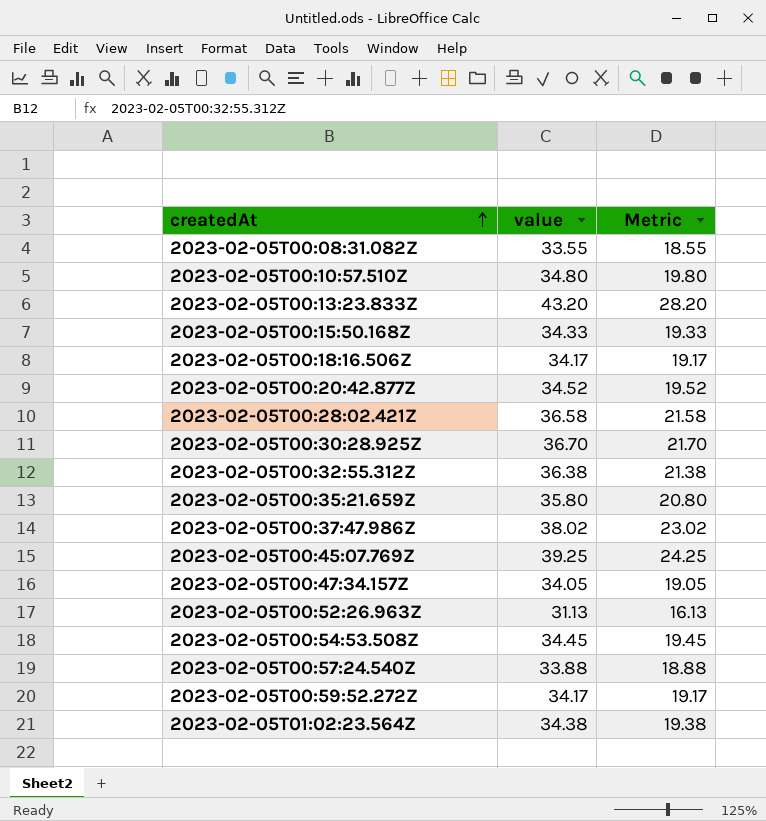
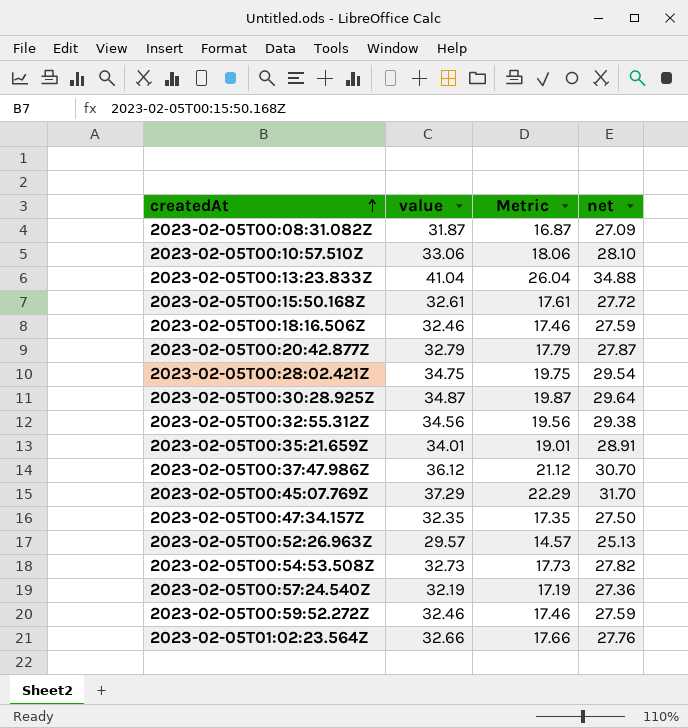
column net | formula: none -> [value] * 0.85
2023-02-05T00:08:31.082Z | value: 33.55 -> 31.87
2023-02-05T00:08:31.082Z | Metric: 18.55 -> 16.87
2023-02-05T00:10:57.510Z | value: 34.80 -> 33.06
2023-02-05T00:10:57.510Z | Metric: 19.80 -> 18.06
2023-02-05T00:13:23.833Z | value: 43.20 -> 41.04
2023-02-05T00:13:23.833Z | Metric: 28.20 -> 26.04
2023-02-05T00:15:50.168Z | value: 34.33 -> 32.61
2023-02-05T00:15:50.168Z | Metric: 19.33 -> 17.61
2023-02-05T00:18:16.506Z | value: 34.17 -> 32.46
2023-02-05T00:18:16.506Z | Metric: 19.17 -> 17.46
2023-02-05T00:20:42.877Z | value: 34.52 -> 32.79
2023-02-05T00:20:42.877Z | Metric: 19.52 -> 17.79
2023-02-05T00:28:02.421Z | value: 36.58 -> 34.75
2023-02-05T00:28:02.421Z | Metric: 21.58 -> 19.75
2023-02-05T00:30:28.925Z | value: 36.70 -> 34.87
2023-02-05T00:30:28.925Z | Metric: 21.70 -> 19.87
2023-02-05T00:32:55.312Z | value: 36.38 -> 34.56
2023-02-05T00:32:55.312Z | Metric: 21.38 -> 19.56
2023-02-05T00:35:21.659Z | value: 35.80 -> 34.01
2023-02-05T00:35:21.659Z | Metric: 20.80 -> 19.01
2023-02-05T00:37:47.986Z | value: 38.02 -> 36.12
2023-02-05T00:37:47.986Z | Metric: 23.02 -> 21.12
2023-02-05T00:45:07.769Z | value: 39.25 -> 37.29
2023-02-05T00:45:07.769Z | Metric: 24.25 -> 22.29
2023-02-05T00:47:34.157Z | value: 34.05 -> 32.35
2023-02-05T00:47:34.157Z | Metric: 19.05 -> 17.35
2023-02-05T00:52:26.963Z | value: 31.13 -> 29.57
2023-02-05T00:52:26.963Z | Metric: 16.13 -> 14.57
2023-02-05T00:54:53.508Z | value: 34.45 -> 32.73
2023-02-05T00:54:53.508Z | Metric: 19.45 -> 17.73
2023-02-05T00:57:24.540Z | value: 33.88 -> 32.19
2023-02-05T00:57:24.540Z | Metric: 18.88 -> 17.19
2023-02-05T00:59:52.272Z | value: 34.17 -> 32.46
2023-02-05T00:59:52.272Z | Metric: 19.17 -> 17.46
2023-02-05T01:02:23.564Z | value: 34.38 -> 32.66
2023-02-05T01:02:23.564Z | Metric: 19.38 -> 17.66

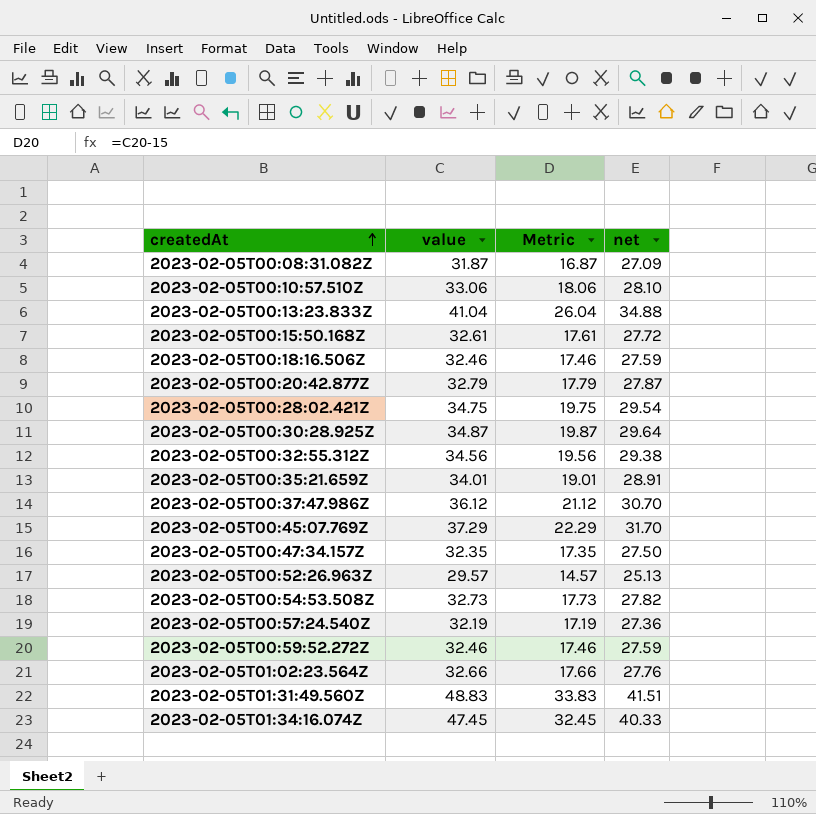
row 2023-02-05T01:31:49.560Z: none -> 48.83 | 33.83 | 41.51
row 2023-02-05T01:34:16.074Z: none -> 47.45 | 32.45 | 40.33

